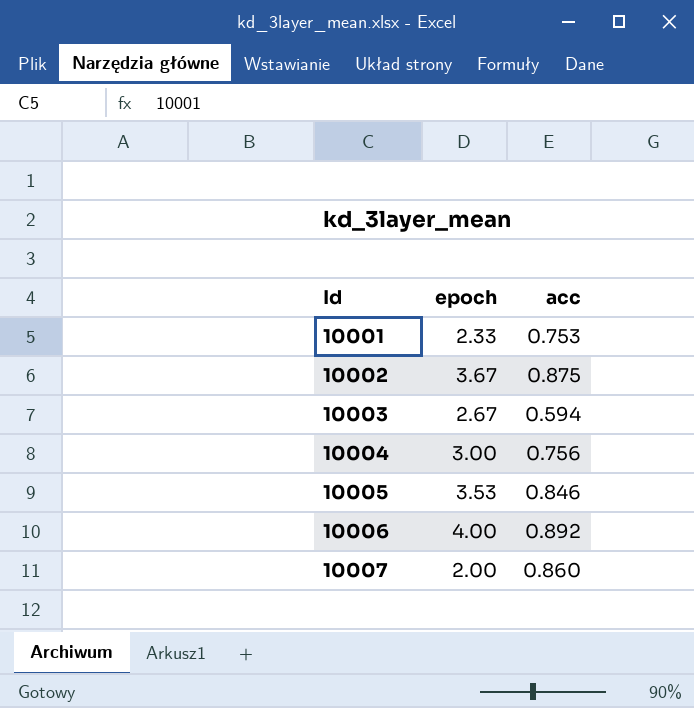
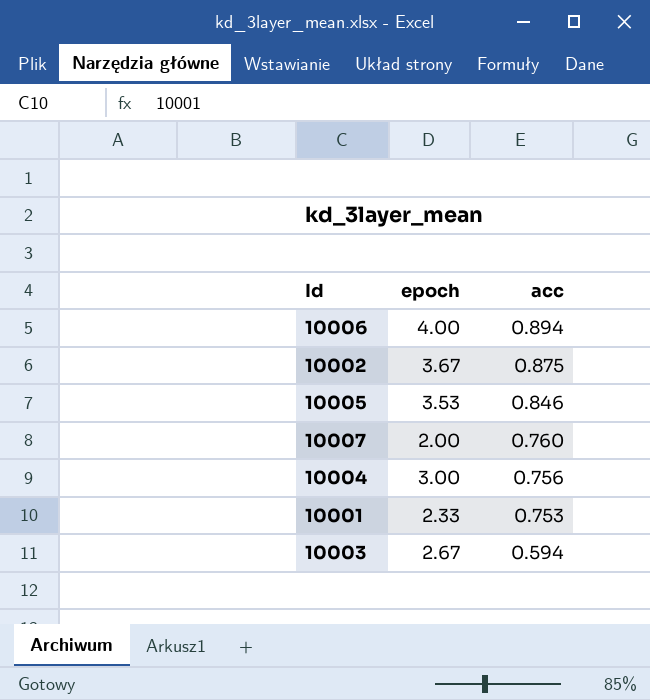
row order: Id ascending -> acc descending
10006 | acc: 0.892 -> 0.894
10007 | acc: 0.860 -> 0.760

